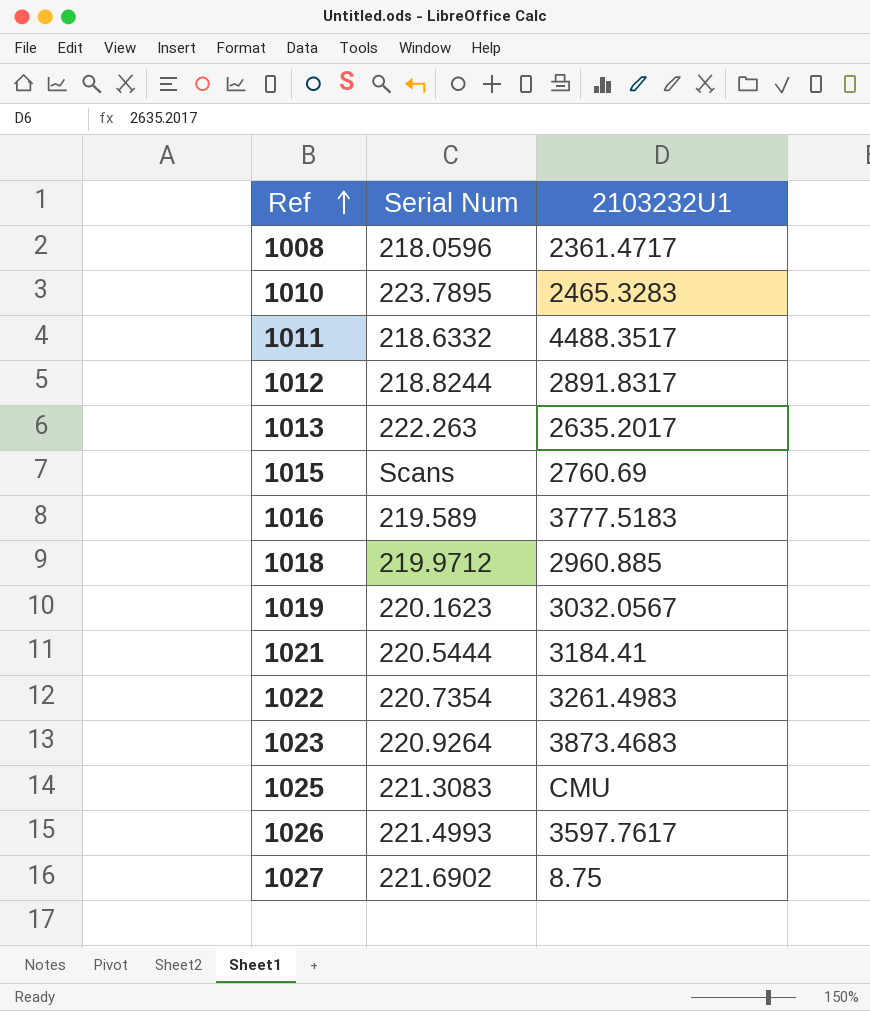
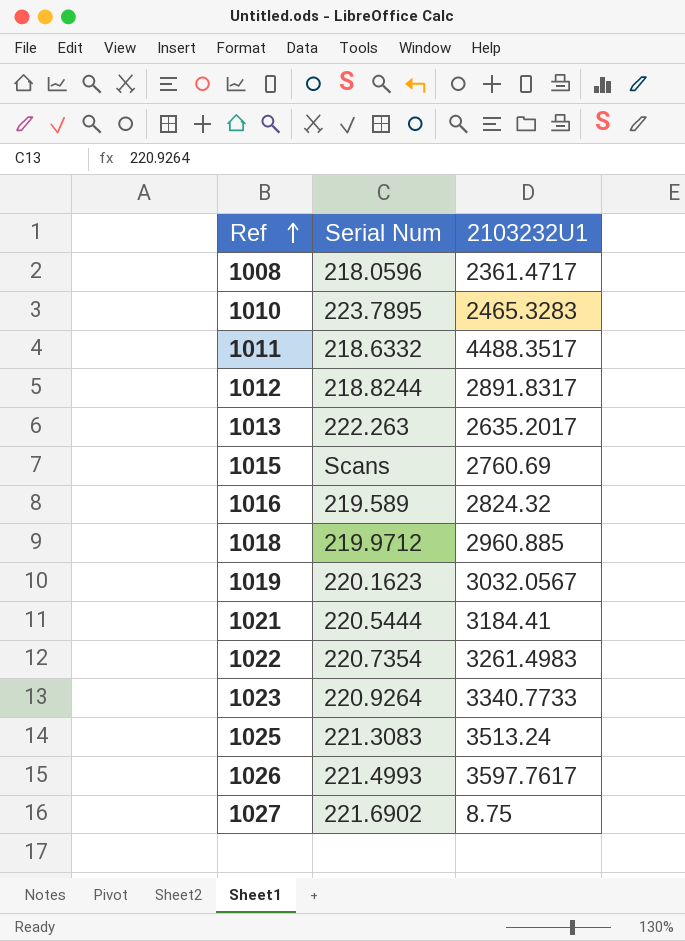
1016 | 2103232U1: 3777.5183 -> 2824.32
1023 | 2103232U1: 3873.4683 -> 3340.7733
1025 | 2103232U1: CMU -> 3513.24

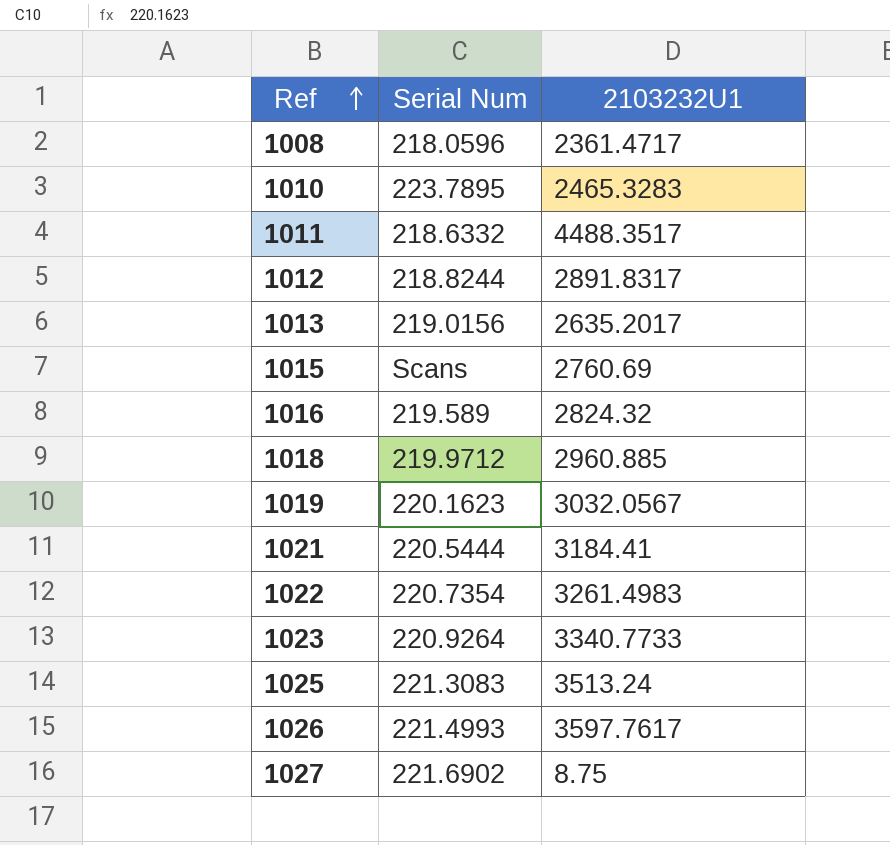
1013 | Serial Num: 222.263 -> 219.0156

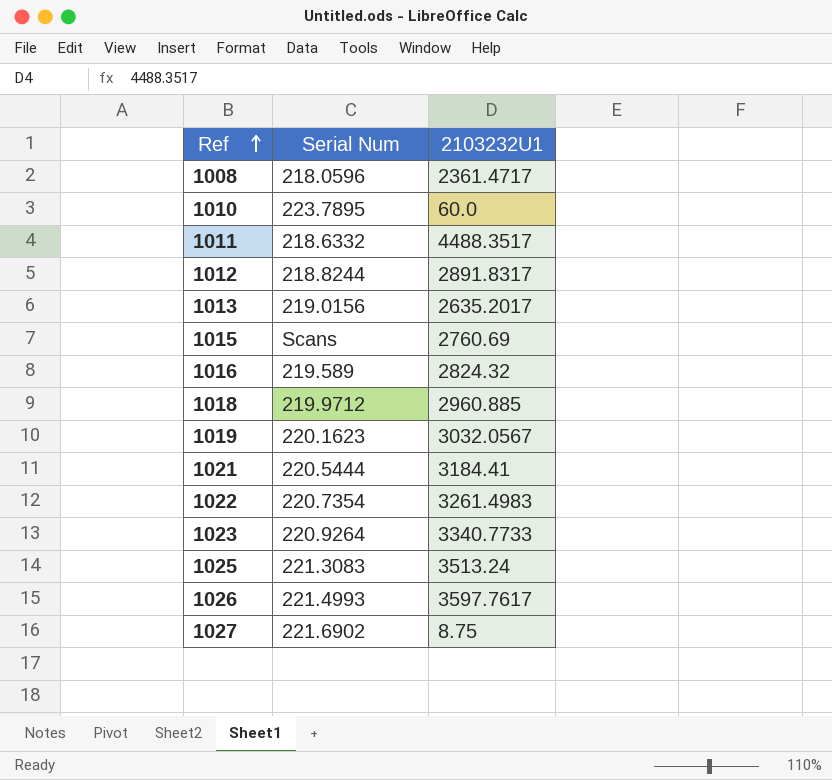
1010 | 2103232U1: 2465.3283 -> 60.0

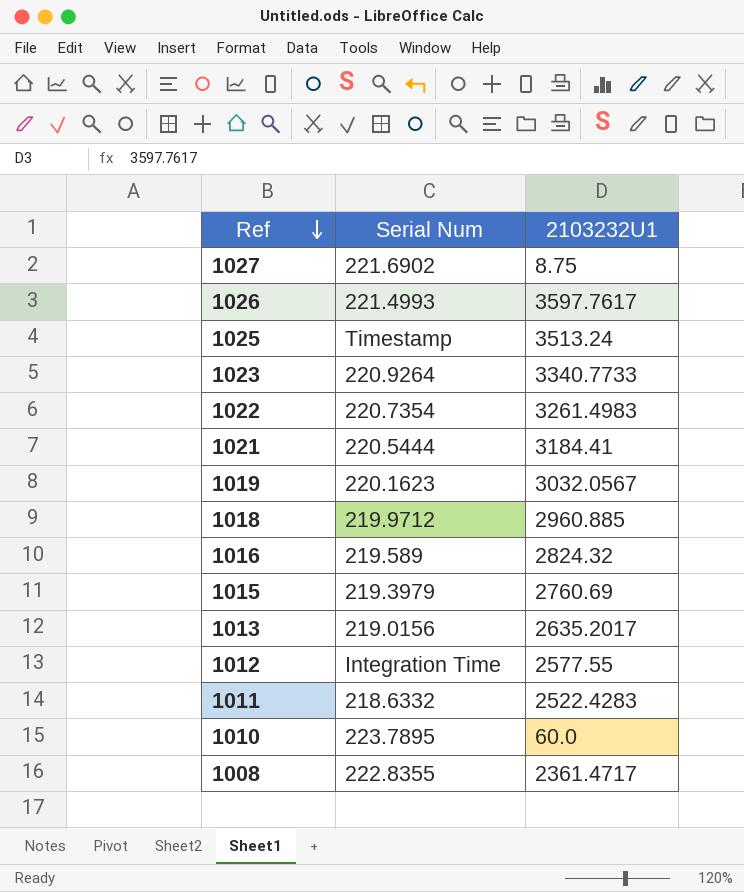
row order: Ref ascending -> Ref descending
1025 | Serial Num: 221.3083 -> Timestamp
1015 | Serial Num: Scans -> 219.3979
1012 | Serial Num: 218.8244 -> Integration Time
1012 | 2103232U1: 2891.8317 -> 2577.55
1011 | 2103232U1: 4488.3517 -> 2522.4283
1008 | Serial Num: 218.0596 -> 222.8355

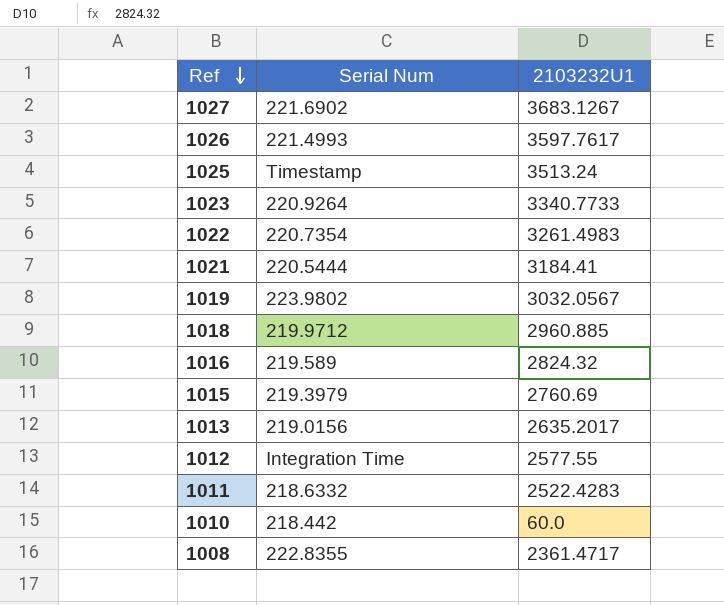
1027 | 2103232U1: 8.75 -> 3683.1267
1019 | Serial Num: 220.1623 -> 223.9802
1010 | Serial Num: 223.7895 -> 218.442

